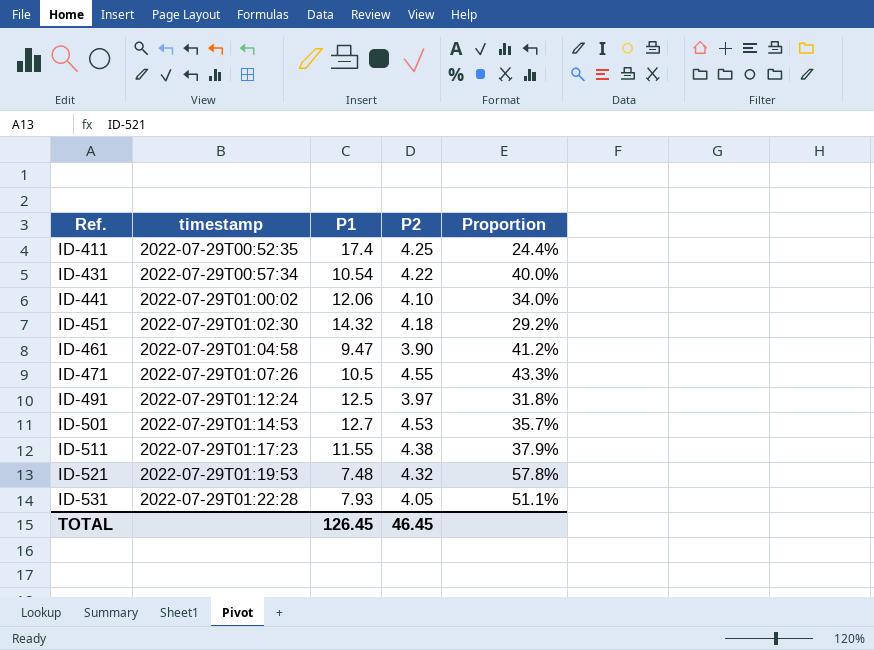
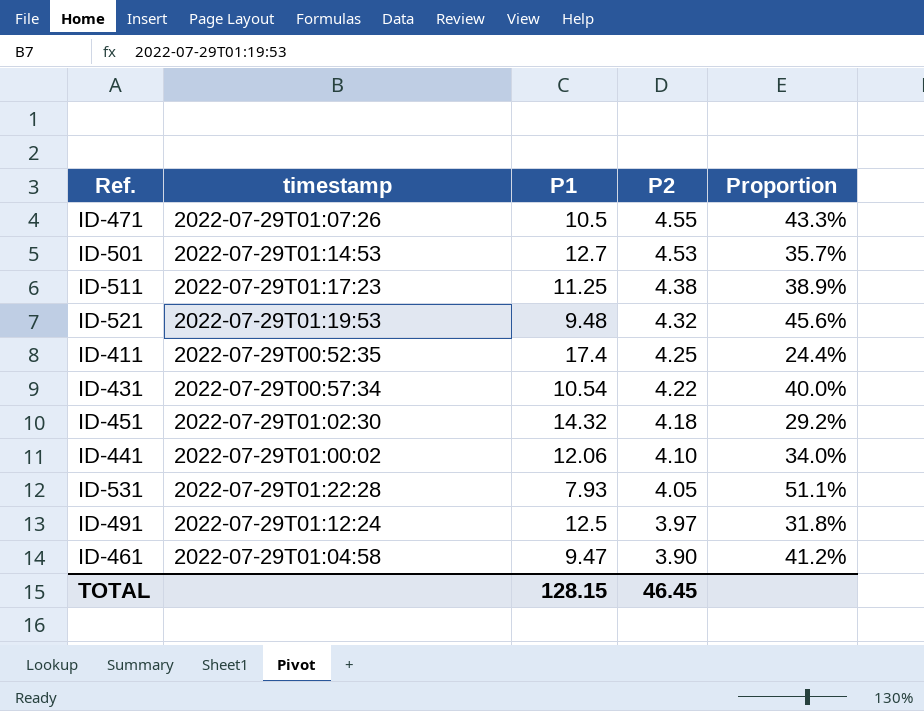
row order: Ref. ascending -> P2 descending
ID-511 | P1: 11.55 -> 11.25
ID-511 | Proportion: 37.9% -> 38.9%
ID-521 | P1: 7.48 -> 9.48
ID-521 | Proportion: 57.8% -> 45.6%
TOTAL | P1: 126.45 -> 128.15

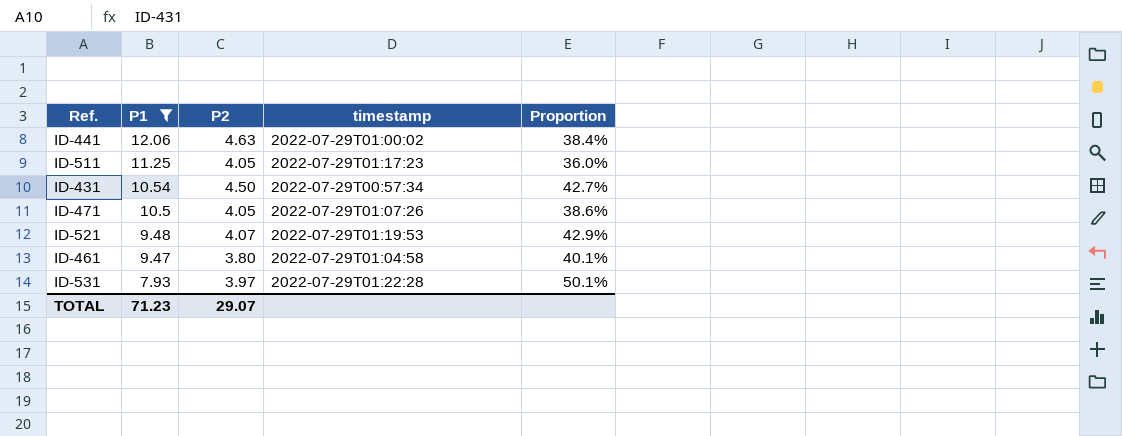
filter: none -> P1 <= 12.06
row order: P2 descending -> P1 descending
column timestamp | position: 2 -> 4
ID-441 | P2: 4.10 -> 4.63
ID-441 | Proportion: 34.0% -> 38.4%
ID-511 | P2: 4.38 -> 4.05
ID-511 | Proportion: 38.9% -> 36.0%
ID-431 | P2: 4.22 -> 4.50
ID-431 | Proportion: 40.0% -> 42.7%
ID-471 | P2: 4.55 -> 4.05
ID-471 | Proportion: 43.3% -> 38.6%
ID-521 | P2: 4.32 -> 4.07
ID-521 | Proportion: 45.6% -> 42.9%
ID-461 | P2: 3.90 -> 3.80
ID-461 | Proportion: 41.2% -> 40.1%
ID-531 | P2: 4.05 -> 3.97
ID-531 | Proportion: 51.1% -> 50.1%
TOTAL | P1: 128.15 -> 71.23
TOTAL | P2: 46.45 -> 29.07

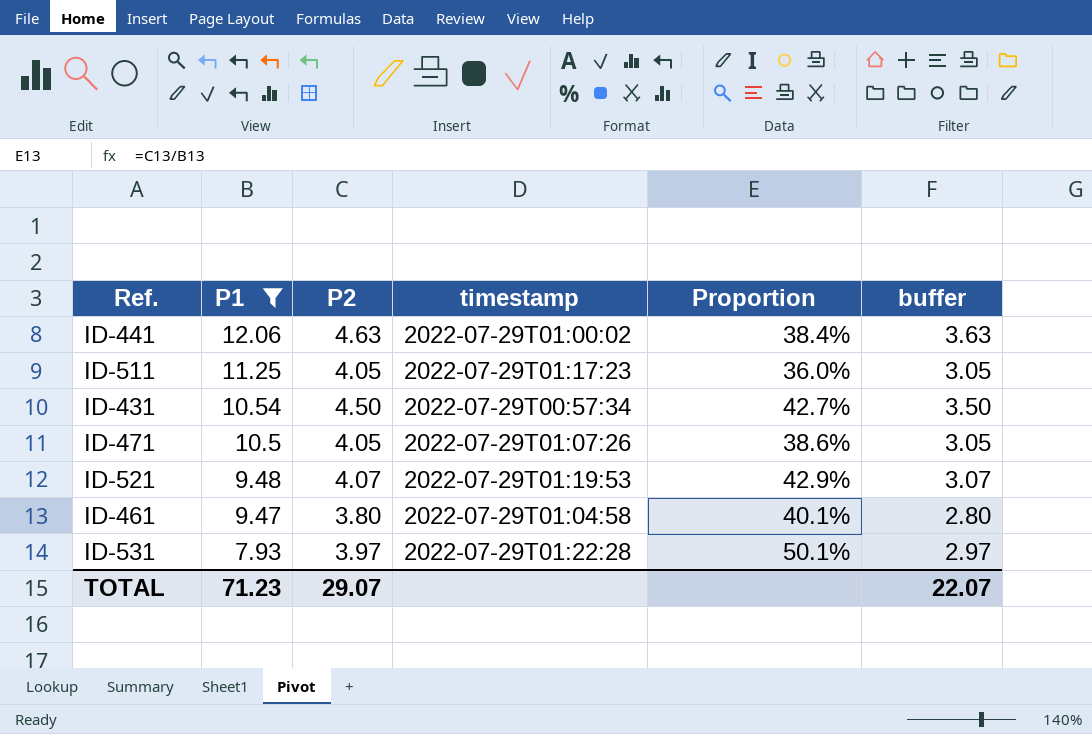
column buffer | formula: none -> [P2] - 1

